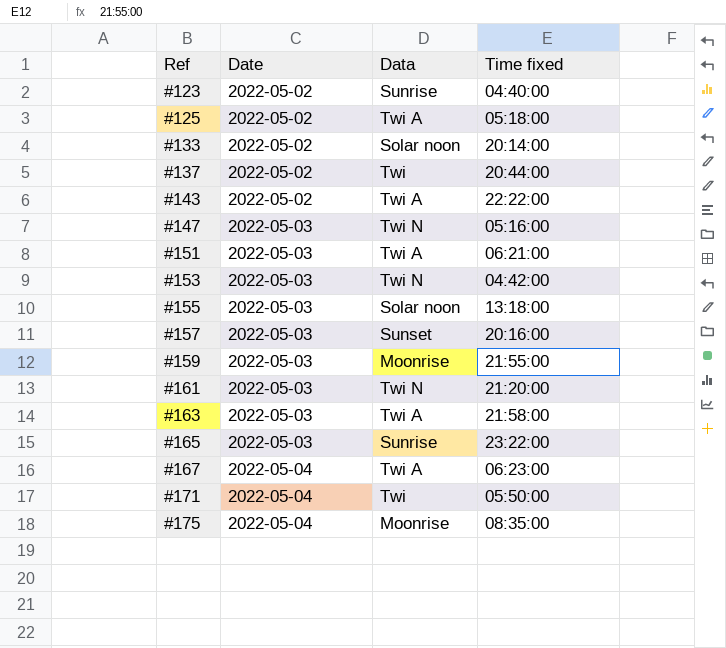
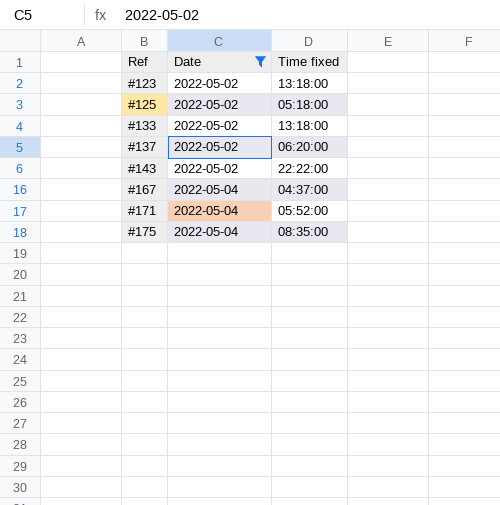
filter: none -> Date != 2022-05-03
column Data | position: 3 -> none
#123 | Time fixed: 04:40:00 -> 13:18:00
#133 | Time fixed: 20:14:00 -> 13:18:00
#137 | Time fixed: 20:44:00 -> 06:20:00
#167 | Time fixed: 06:23:00 -> 04:37:00
#171 | Time fixed: 05:50:00 -> 05:52:00

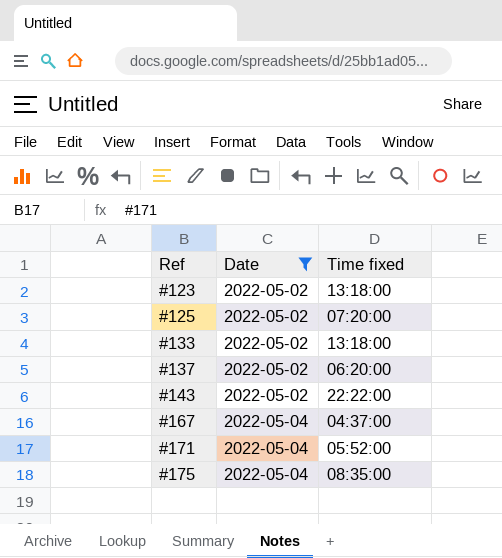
#125 | Time fixed: 05:18:00 -> 07:20:00

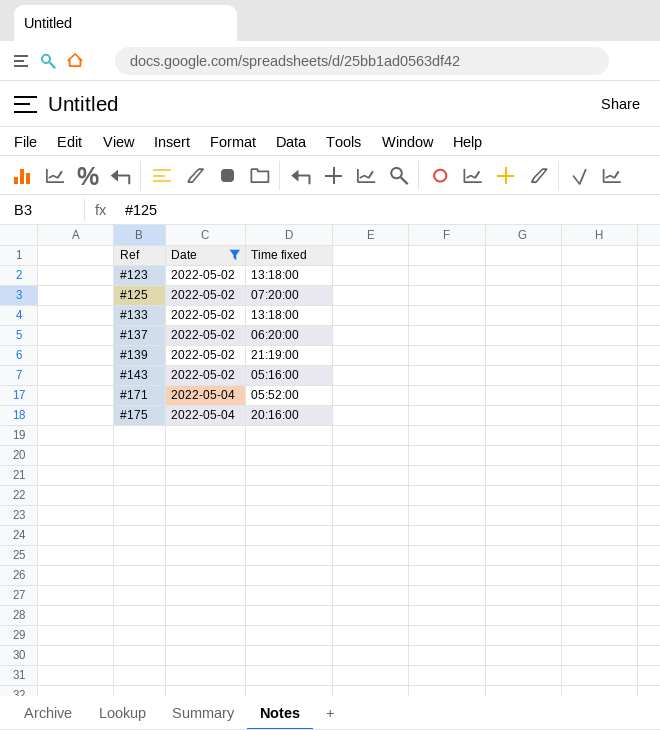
row #167: 2022-05-04 | 04:37:00 -> none
row #139: none -> 2022-05-02 | 21:19:00
#143 | Time fixed: 22:22:00 -> 05:16:00
#175 | Time fixed: 08:35:00 -> 20:16:00

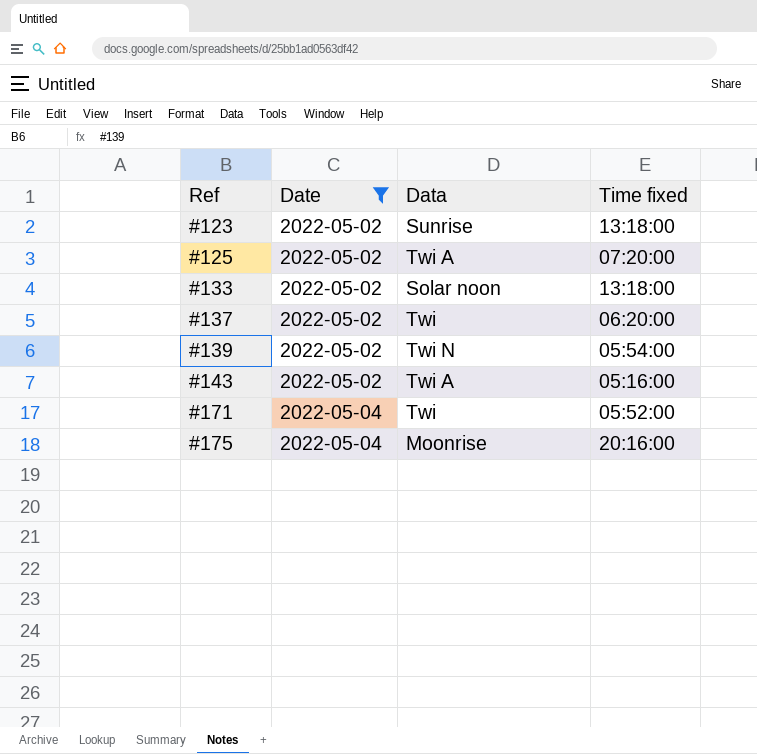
column Data | position: none -> 3
#139 | Time fixed: 21:19:00 -> 05:54:00

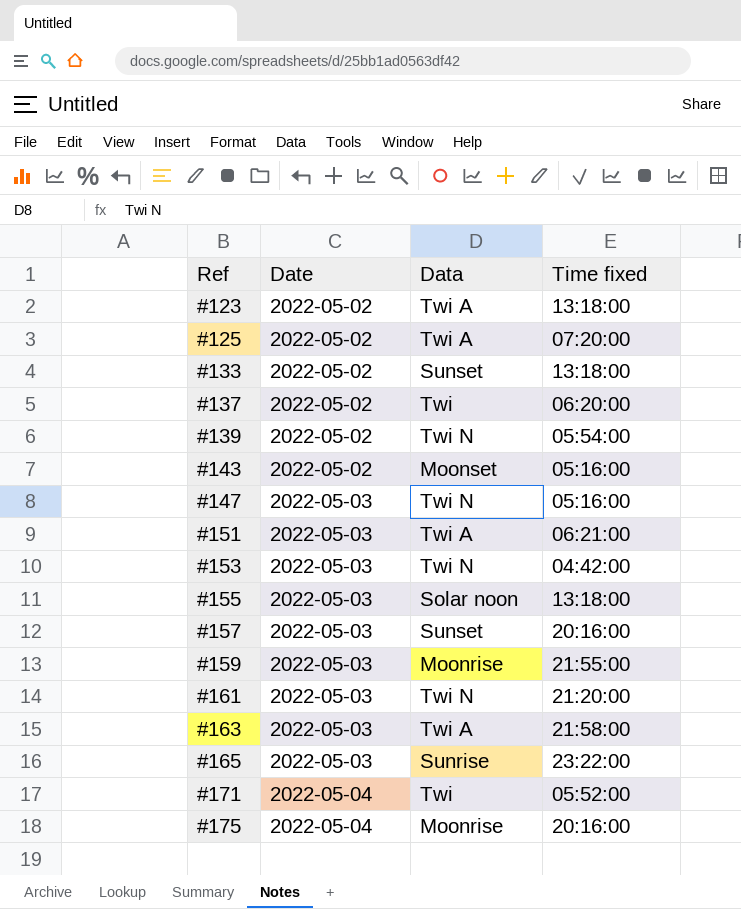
filter: Date != 2022-05-03 -> none
#123 | Data: Sunrise -> Twi A
#133 | Data: Solar noon -> Sunset
#143 | Data: Twi A -> Moonset

